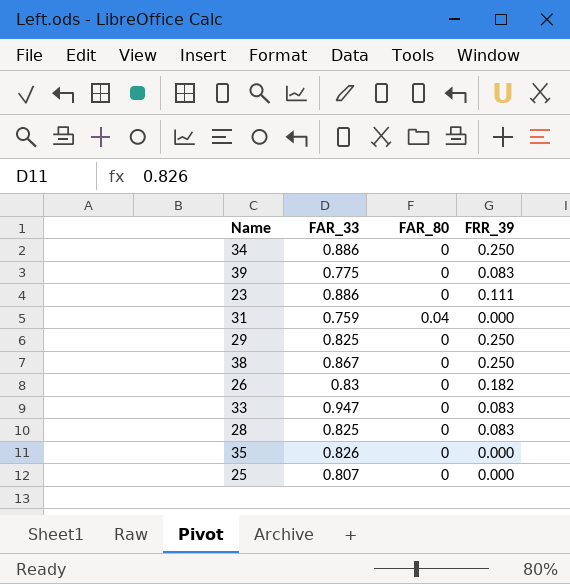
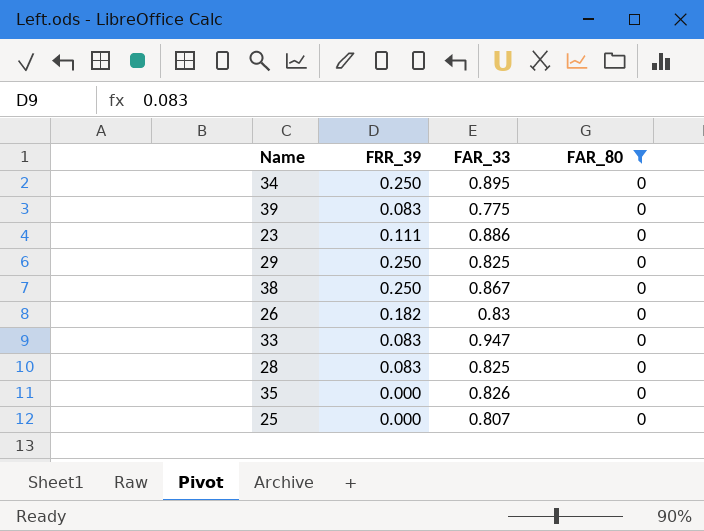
filter: none -> FAR_80 = 0
column FRR_39 | position: 4 -> 2
34 | FAR_33: 0.886 -> 0.895

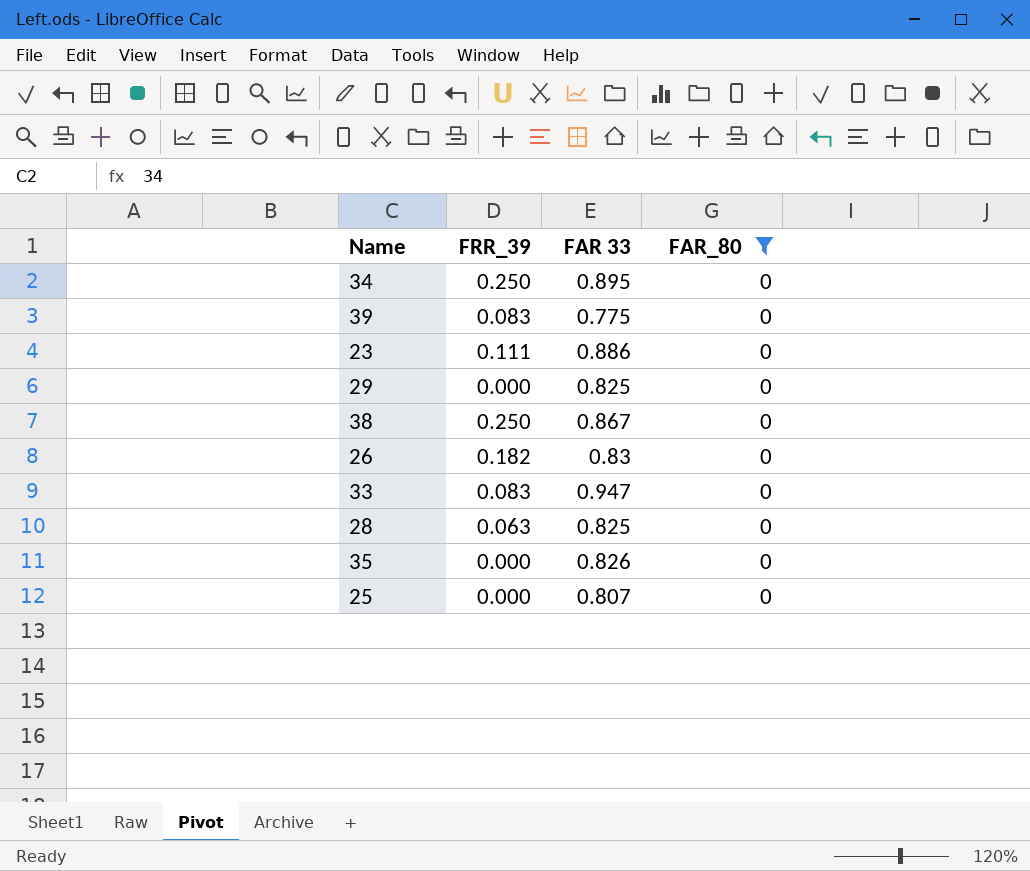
column name: FAR_33 -> FAR 33
29 | FRR_39: 0.250 -> 0.000
28 | FRR_39: 0.083 -> 0.063

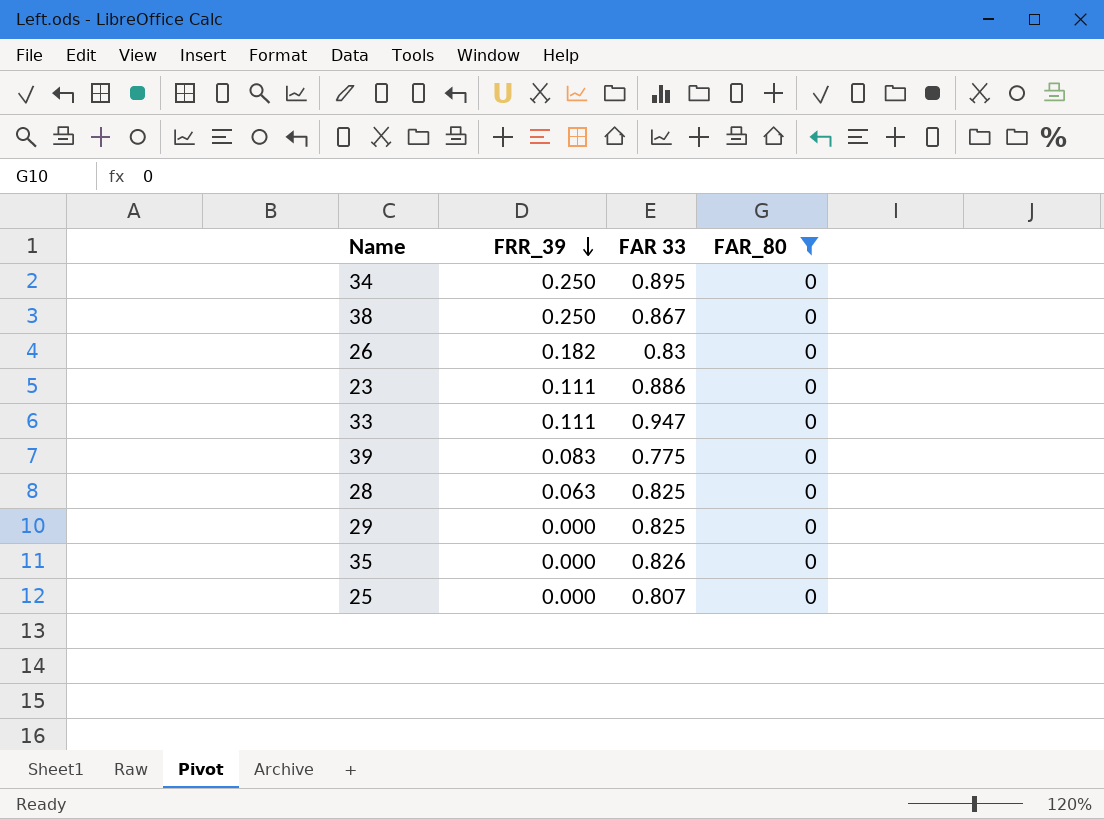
row order: none -> FRR_39 descending
33 | FRR_39: 0.083 -> 0.111

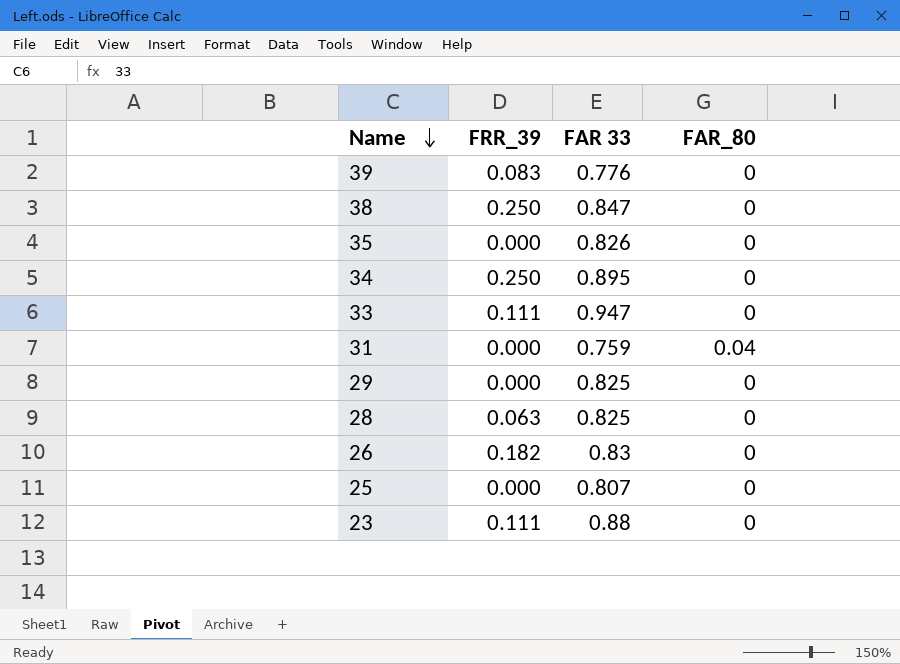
filter: FAR_80 = 0 -> none
row order: FRR_39 descending -> Name descending
39 | FAR 33: 0.775 -> 0.776
38 | FAR 33: 0.867 -> 0.847
23 | FAR 33: 0.886 -> 0.88

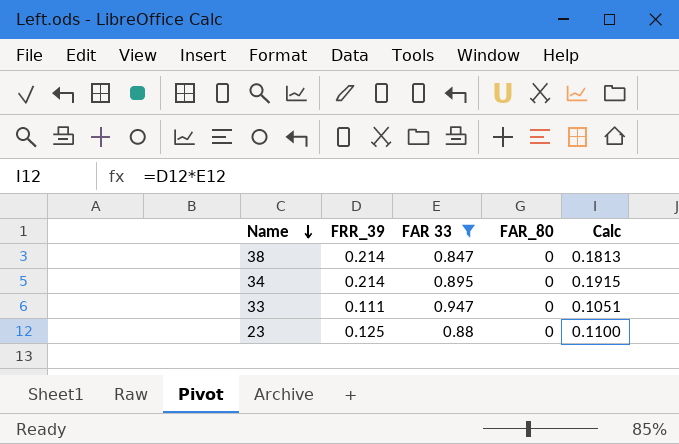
filter: none -> FAR 33 >= 0.847
column Calc | formula: none -> [FRR_39] * [FAR 33]
38 | FRR_39: 0.250 -> 0.214
34 | FRR_39: 0.250 -> 0.214
23 | FRR_39: 0.111 -> 0.125

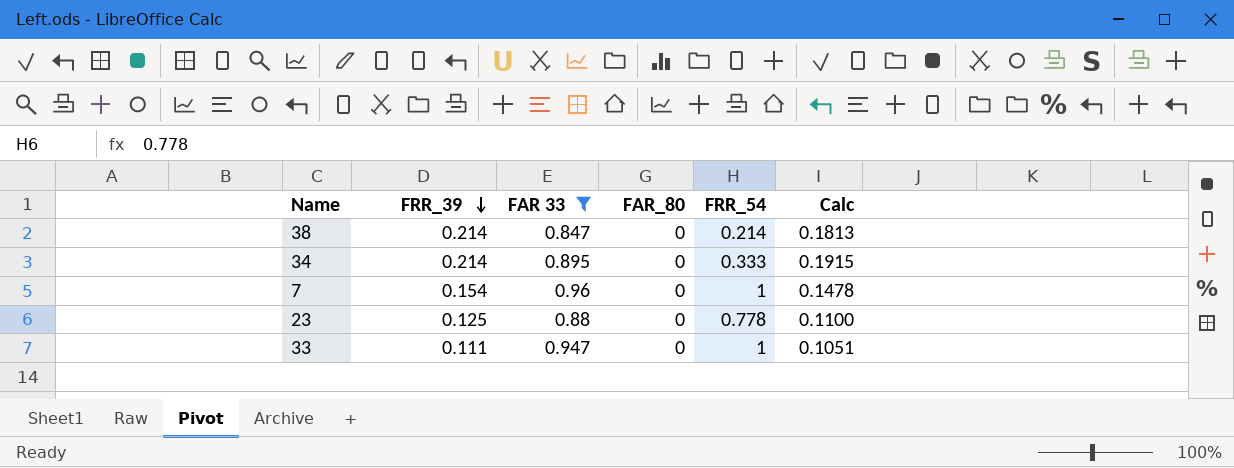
row order: Name descending -> FRR_39 descending
column FRR_54 | position: none -> 5
row 7: none -> 0.154 | 0.96 | 0 | 1 | 0.1478

